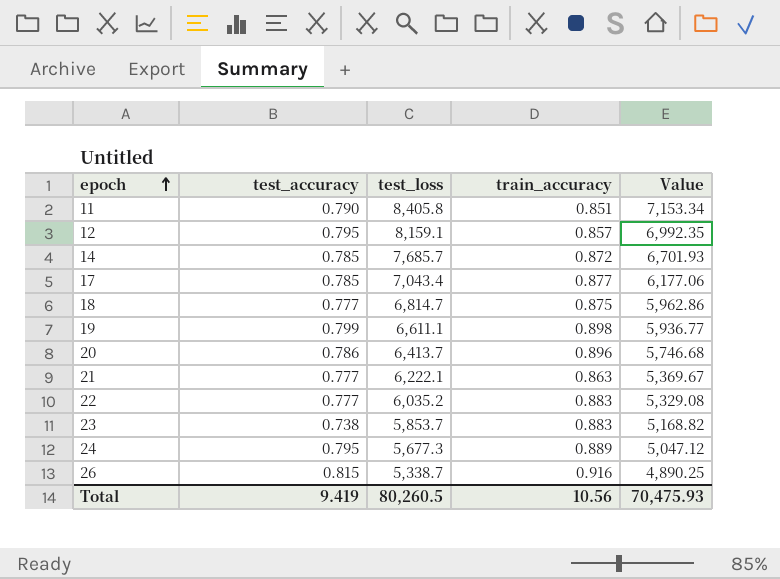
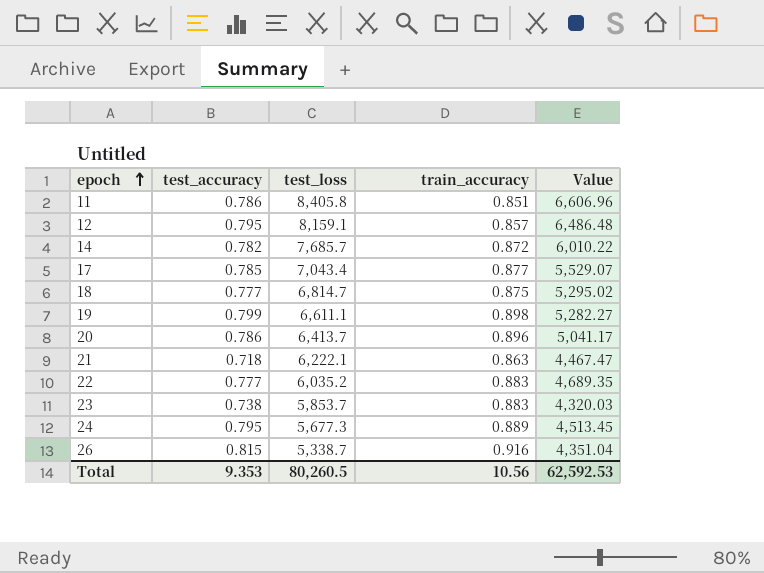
column Value | formula: [test_loss] * [train_accuracy] -> [test_accuracy] * [test_loss]
11 | test_accuracy: 0.790 -> 0.786
14 | test_accuracy: 0.785 -> 0.782
21 | test_accuracy: 0.777 -> 0.718
Total | test_accuracy: 9.419 -> 9.353
Total | Value: 70,475.93 -> 62,592.53

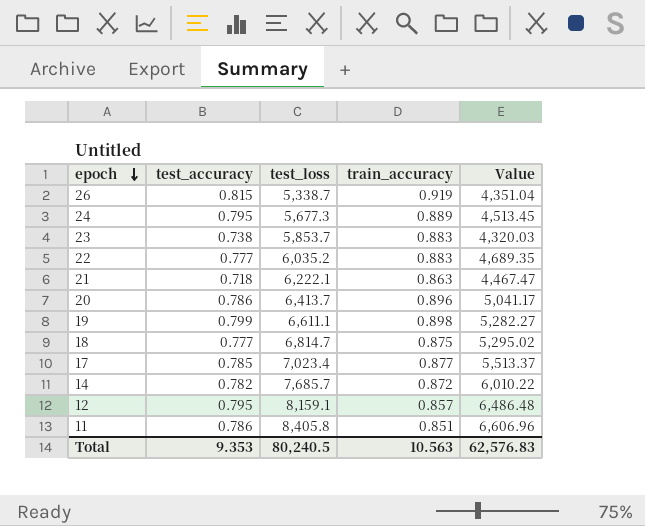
row order: epoch ascending -> epoch descending
26 | train_accuracy: 0.916 -> 0.919
17 | test_loss: 7,043.4 -> 7,023.4
17 | Value: 5,529.07 -> 5,513.37
Total | test_loss: 80,260.5 -> 80,240.5
Total | train_accuracy: 10.56 -> 10.563
Total | Value: 62,592.53 -> 62,576.83

